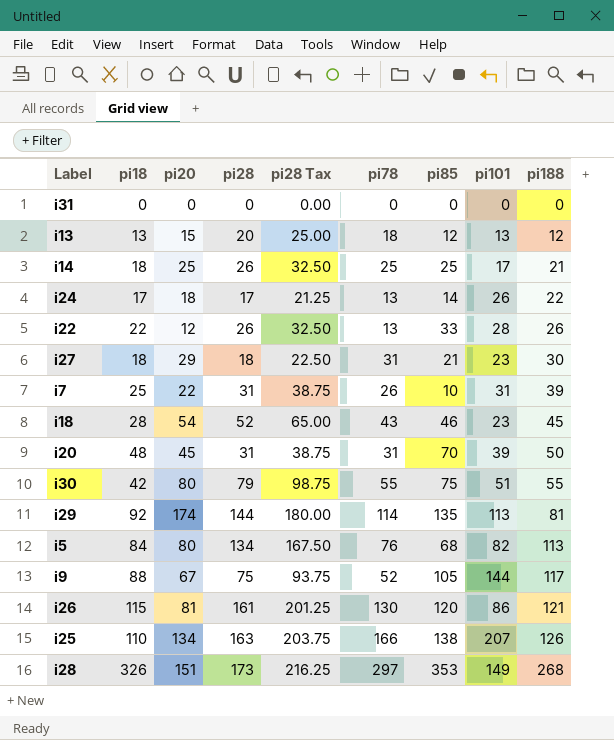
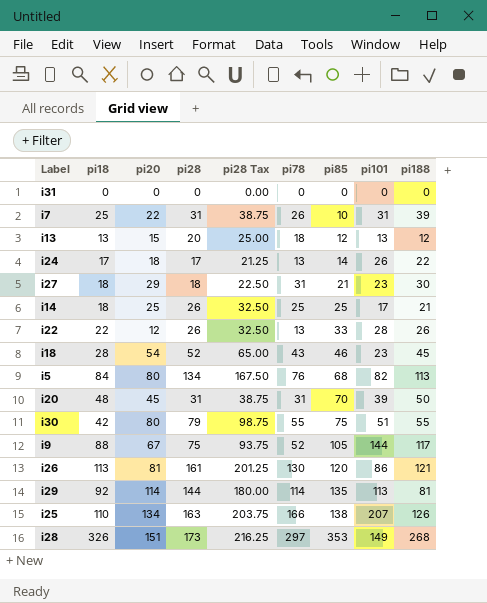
row order: pi188 ascending -> pi85 ascending
i26 | pi18: 115 -> 113
i29 | pi20: 174 -> 114

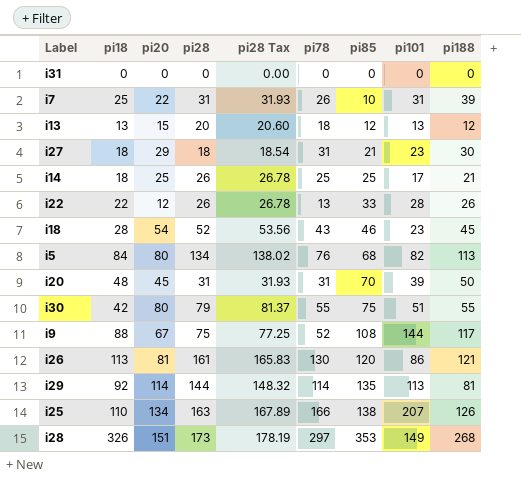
column pi28 Tax | formula: [pi28] * 1.25 -> [pi28] * 1.03
row i24: 17 | 18 | 17 | 21.25 | 13 | 14 | 26 | 22 -> none
i9 | pi85: 105 -> 108

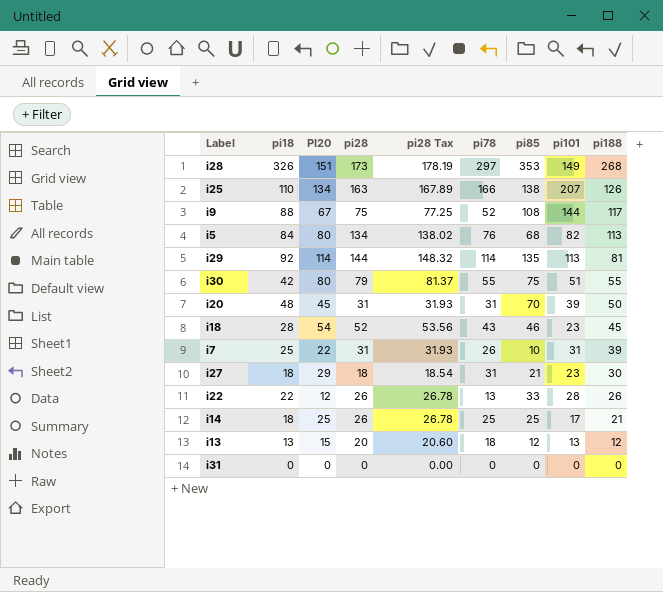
row order: pi85 ascending -> pi188 descending
column name: pi20 -> PI20
row i26: 113 | 81 | 161 | 165.83 | 130 | 120 | 86 | 121 -> none

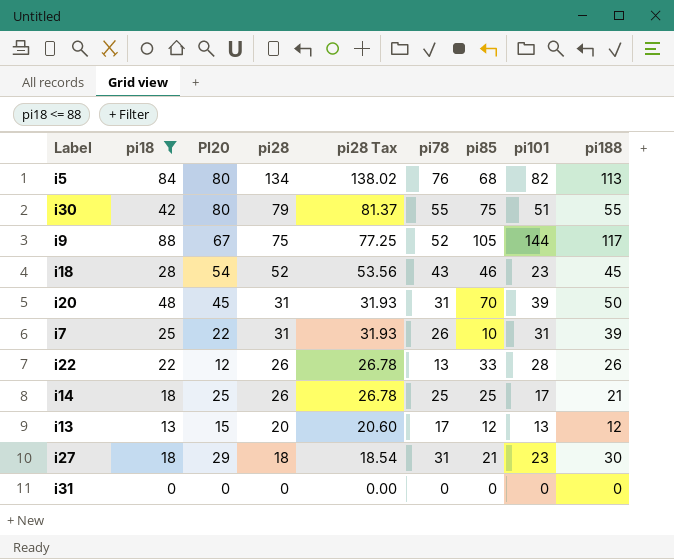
filter: none -> pi18 <= 88
row order: pi188 descending -> pi28 descending
i9 | pi85: 108 -> 105
i13 | pi78: 18 -> 17

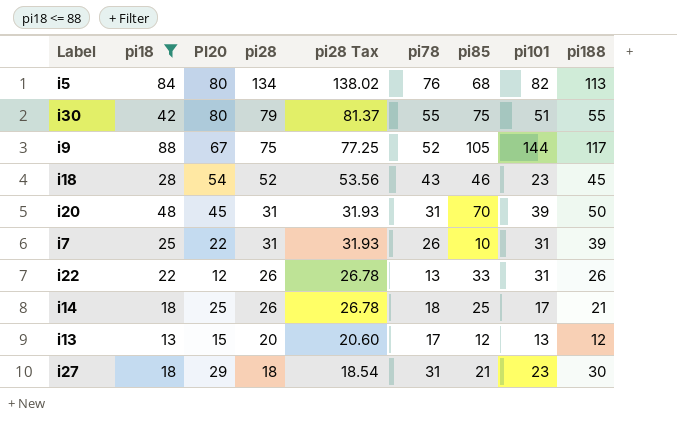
row i31: 0 | 0 | 0 | 0.00 | 0 | 0 | 0 | 0 -> none
i22 | pi101: 28 -> 31
i14 | pi78: 25 -> 18

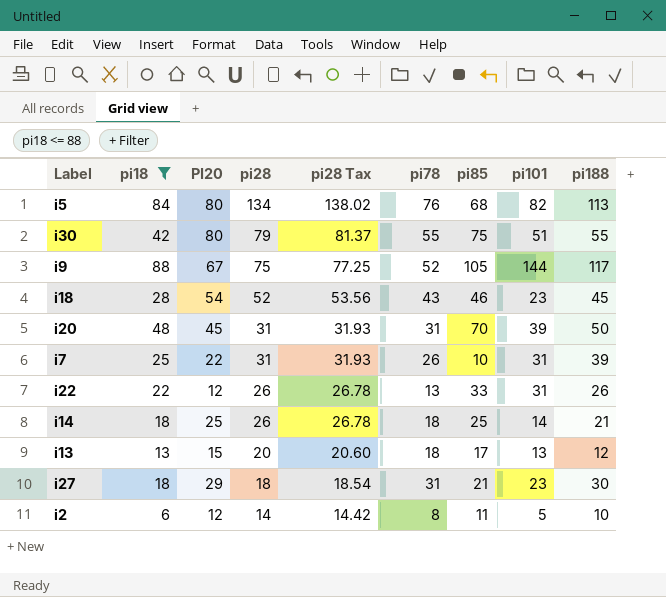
i14 | pi101: 17 -> 14
i13 | pi78: 17 -> 18
i13 | pi85: 12 -> 17
row i2: none -> 6 | 12 | 14 | 14.42 | 8 | 11 | 5 | 10

